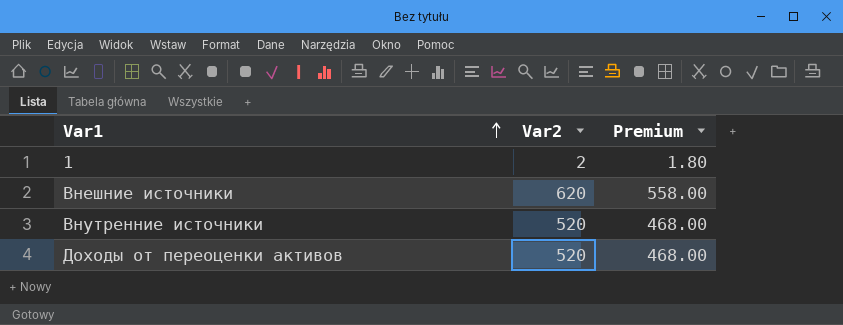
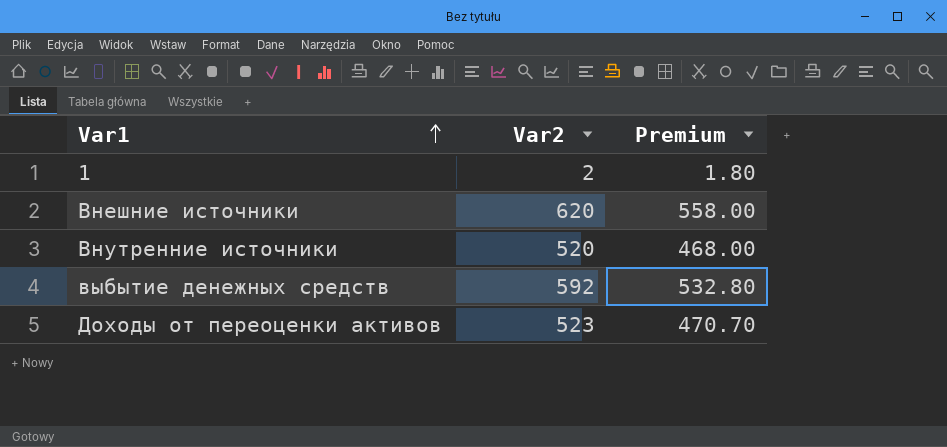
row выбытие денежных средств: none -> 592 | 532.80
Доходы от переоценки активов | Var2: 520 -> 523
Доходы от переоценки активов | Premium: 468.00 -> 470.70

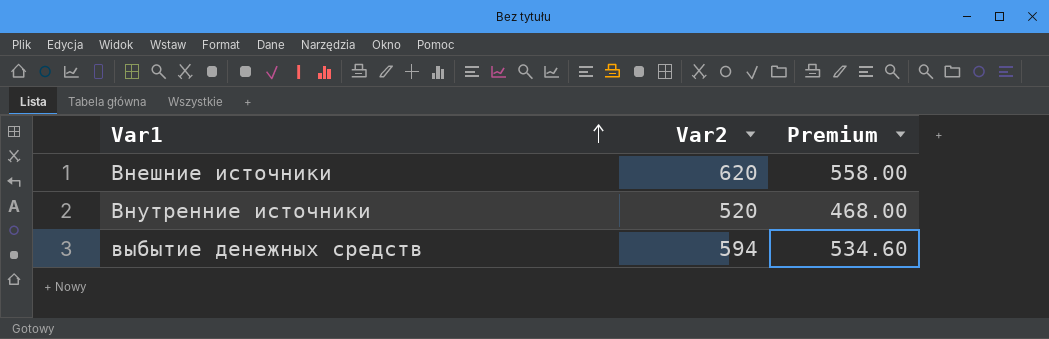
row 1: 2 | 1.80 -> none
row Доходы от переоценки активов: 523 | 470.70 -> none
выбытие денежных средств | Var2: 592 -> 594
выбытие денежных средств | Premium: 532.80 -> 534.60

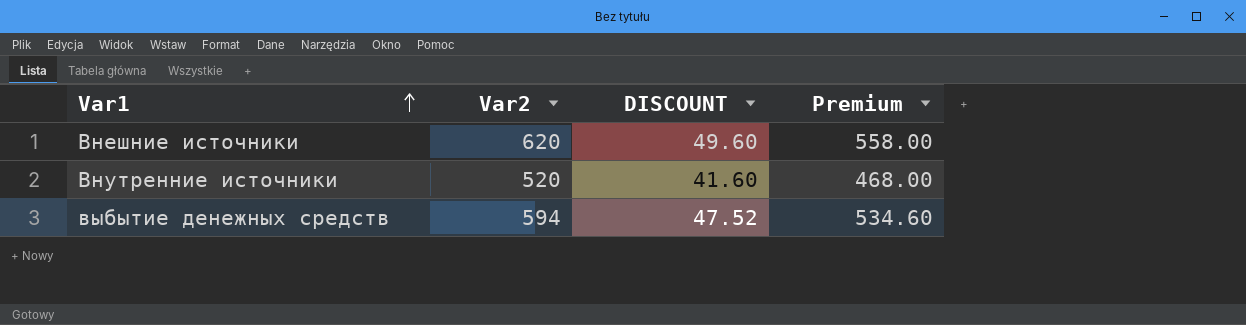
column DISCOUNT | formula: none -> [Var2] * 0.08

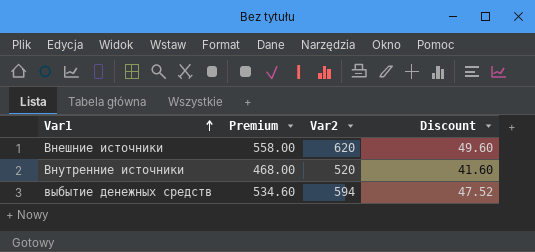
column Premium | position: 4 -> 2
column name: DISCOUNT -> Discount

